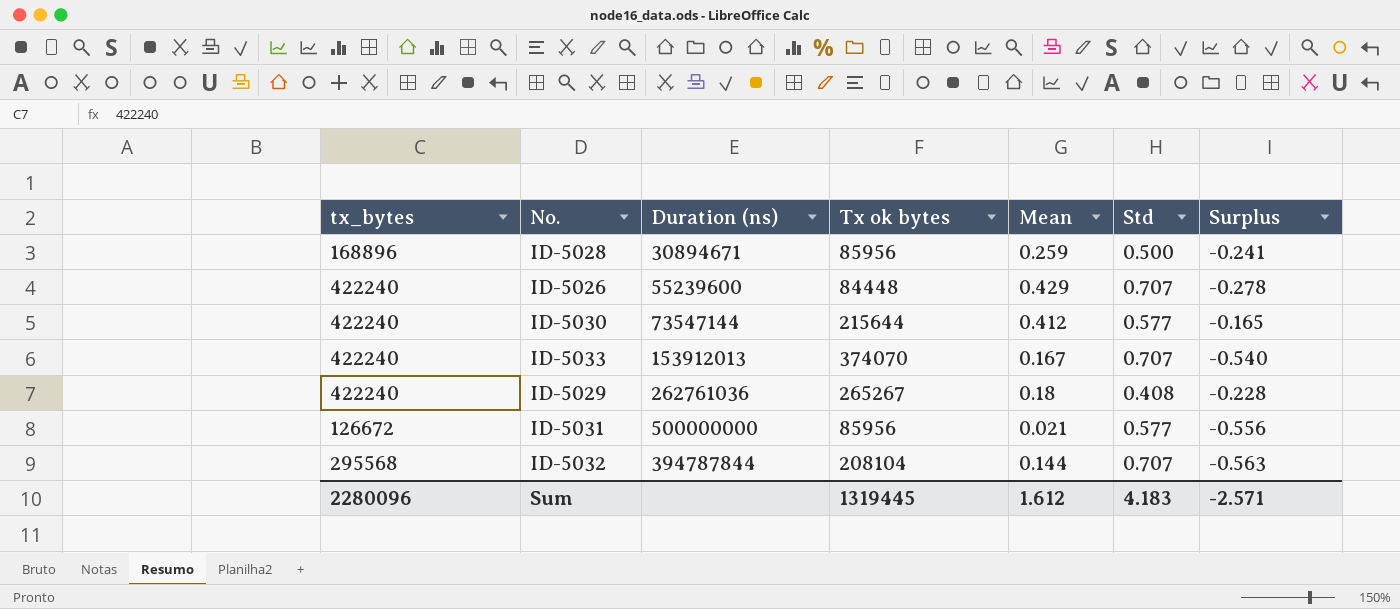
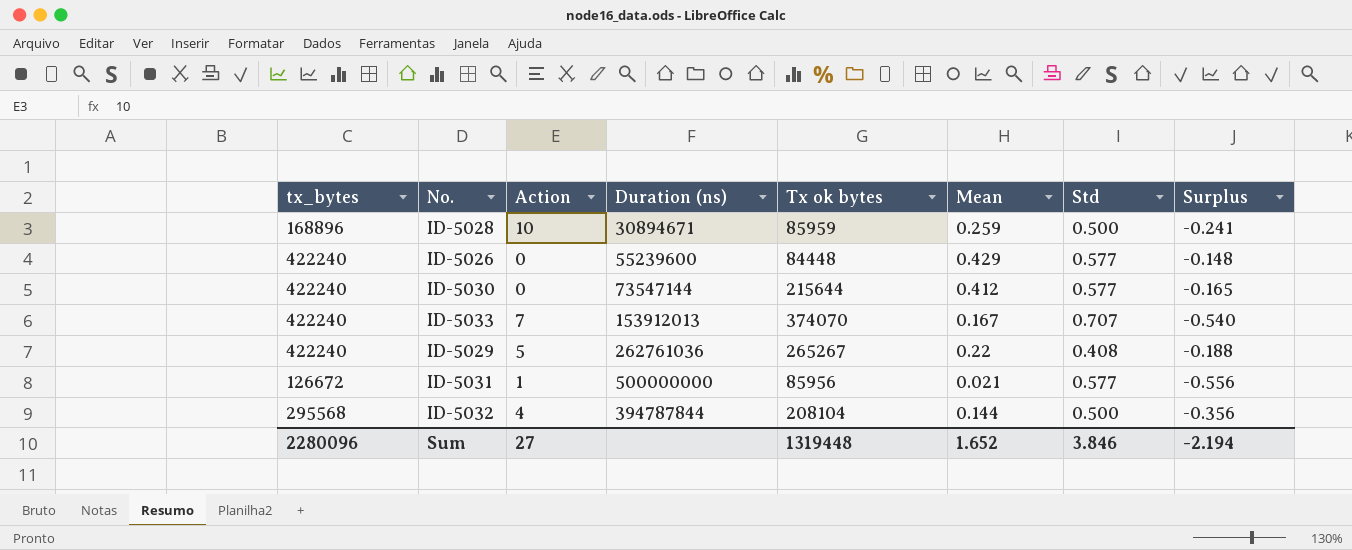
column Action | position: none -> 3
ID-5028 | Tx ok bytes: 85956 -> 85959
ID-5026 | Std: 0.707 -> 0.577
ID-5026 | Surplus: -0.278 -> -0.148
ID-5029 | Mean: 0.18 -> 0.22
ID-5029 | Surplus: -0.228 -> -0.188
ID-5032 | Std: 0.707 -> 0.500
ID-5032 | Surplus: -0.563 -> -0.356
Sum | Tx ok bytes: 1319445 -> 1319448
Sum | Mean: 1.612 -> 1.652
Sum | Std: 4.183 -> 3.846
Sum | Surplus: -2.571 -> -2.194

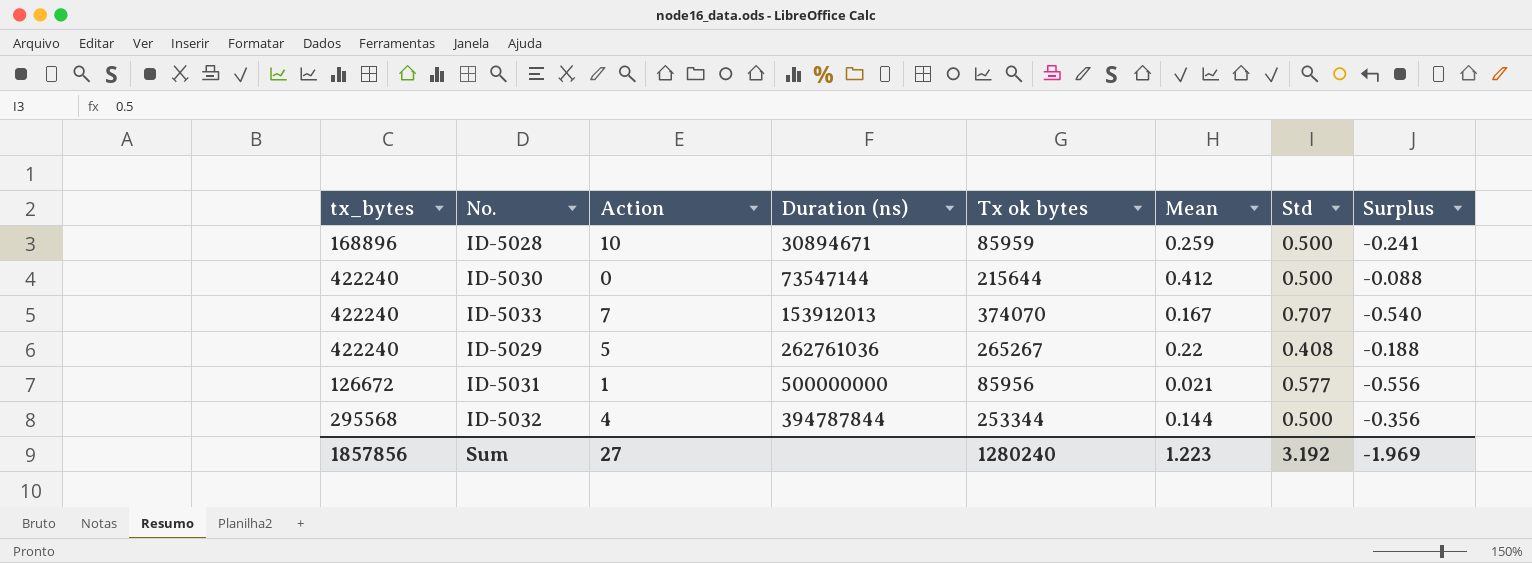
row ID-5026: 422240 | 0 | 55239600 | 84448 | 0.429 | 0.577 | -0.148 -> none
ID-5030 | Std: 0.577 -> 0.500
ID-5030 | Surplus: -0.165 -> -0.088
ID-5032 | Tx ok bytes: 208104 -> 253344
Sum | tx_bytes: 2280096 -> 1857856
Sum | Tx ok bytes: 1319448 -> 1280240
Sum | Mean: 1.652 -> 1.223
Sum | Std: 3.846 -> 3.192
Sum | Surplus: -2.194 -> -1.969

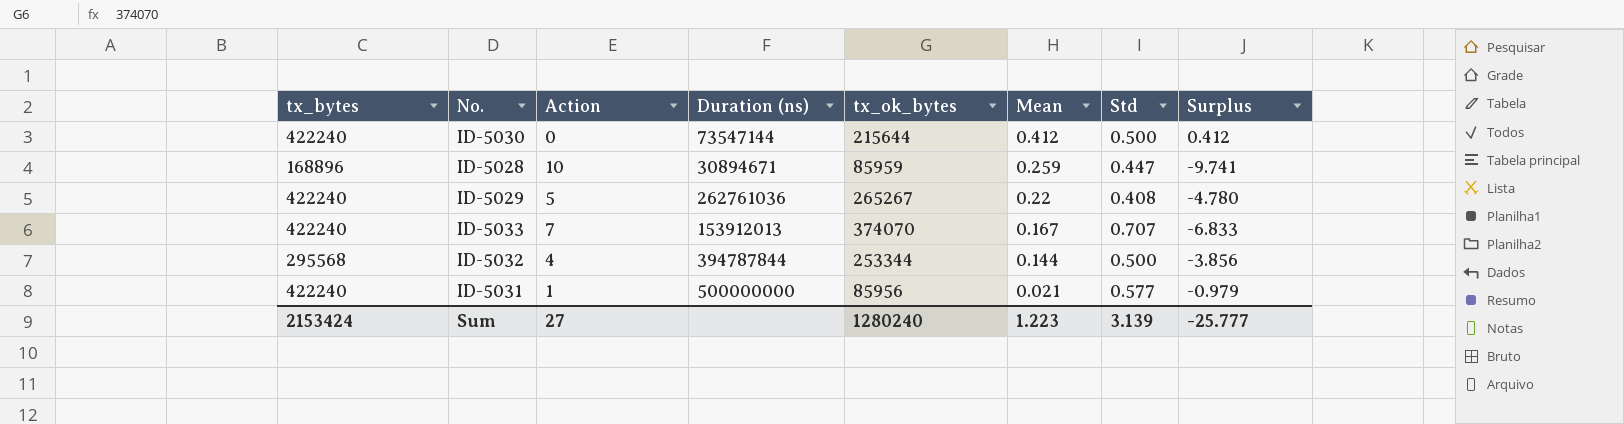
row order: none -> Mean descending
column name: Tx ok bytes -> tx_ok_bytes
column Surplus | formula: [Mean] - [Std] -> [Mean] - [Action]
ID-5028 | Std: 0.500 -> 0.447
ID-5031 | tx_bytes: 126672 -> 422240
Sum | tx_bytes: 1857856 -> 2153424
Sum | Std: 3.192 -> 3.139
Sum | Surplus: -1.969 -> -25.777

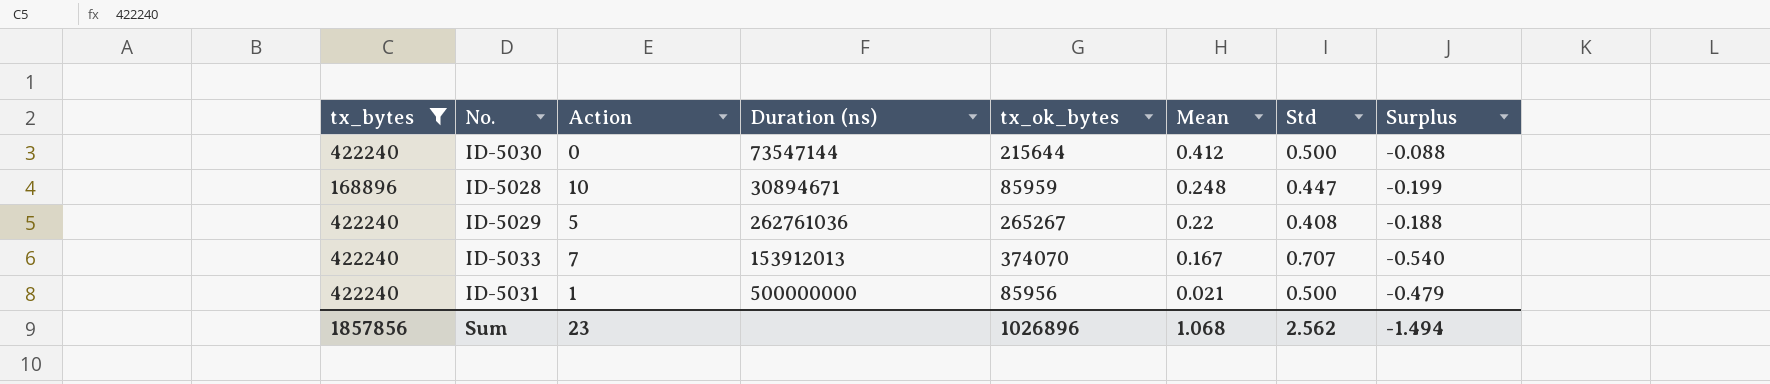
filter: none -> tx_bytes != 295568
column Surplus | formula: [Mean] - [Action] -> [Mean] - [Std]
ID-5028 | Mean: 0.259 -> 0.248
ID-5031 | Std: 0.577 -> 0.500
Sum | tx_bytes: 2153424 -> 1857856
Sum | Action: 27 -> 23
Sum | tx_ok_bytes: 1280240 -> 1026896
Sum | Mean: 1.223 -> 1.068
Sum | Std: 3.139 -> 2.562
Sum | Surplus: -25.777 -> -1.494

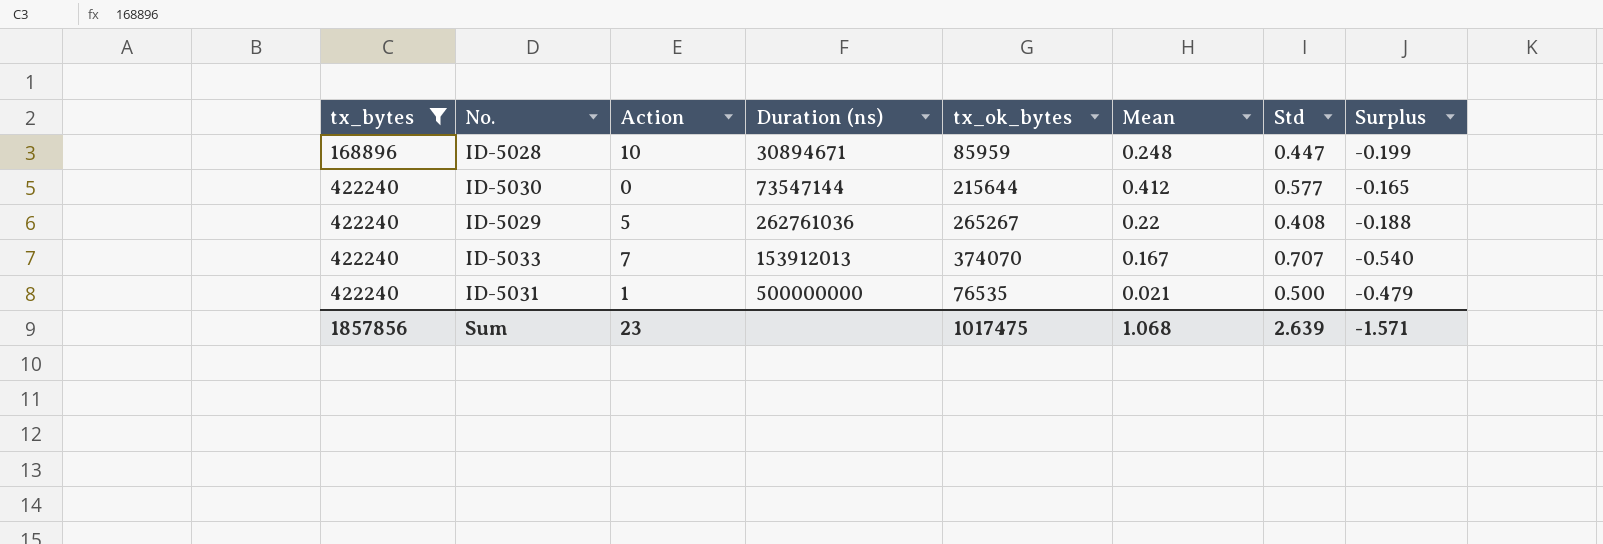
row order: Mean descending -> tx_bytes ascending
ID-5030 | Std: 0.500 -> 0.577
ID-5030 | Surplus: -0.088 -> -0.165
ID-5031 | tx_ok_bytes: 85956 -> 76535
Sum | tx_ok_bytes: 1026896 -> 1017475
Sum | Std: 2.562 -> 2.639
Sum | Surplus: -1.494 -> -1.571

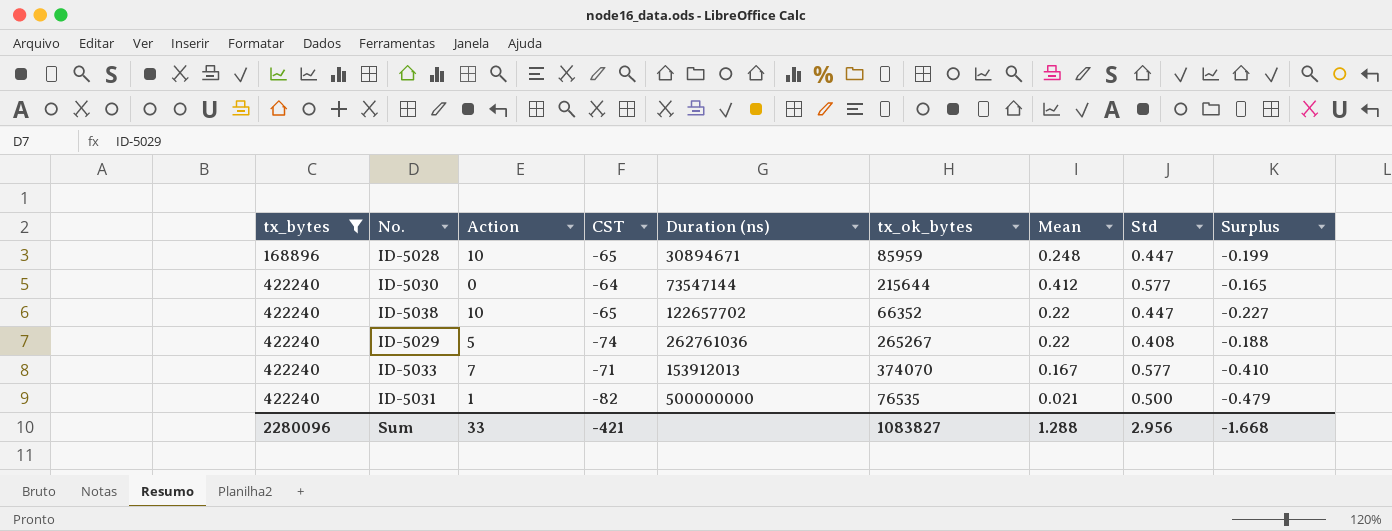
column CST | position: none -> 4
row ID-5038: none -> 422240 | 10 | -65 | 122657702 | 66352 | 0.22 | 0.447 | -0.227
ID-5033 | Std: 0.707 -> 0.577
ID-5033 | Surplus: -0.540 -> -0.410
Sum | tx_bytes: 1857856 -> 2280096
Sum | Action: 23 -> 33
Sum | tx_ok_bytes: 1017475 -> 1083827
Sum | Mean: 1.068 -> 1.288
Sum | Std: 2.639 -> 2.956
Sum | Surplus: -1.571 -> -1.668

